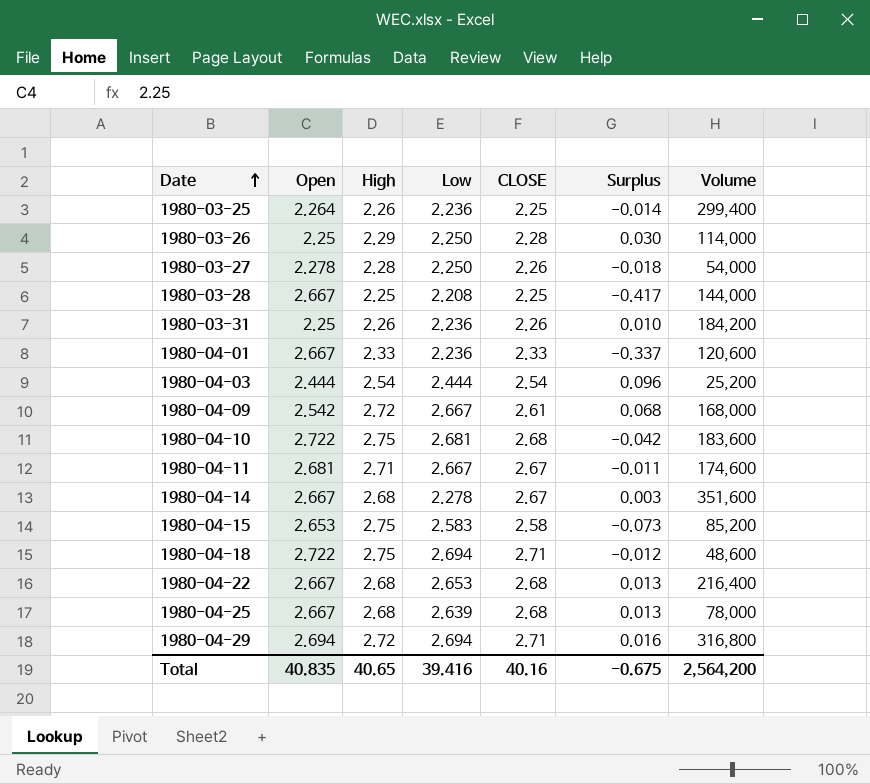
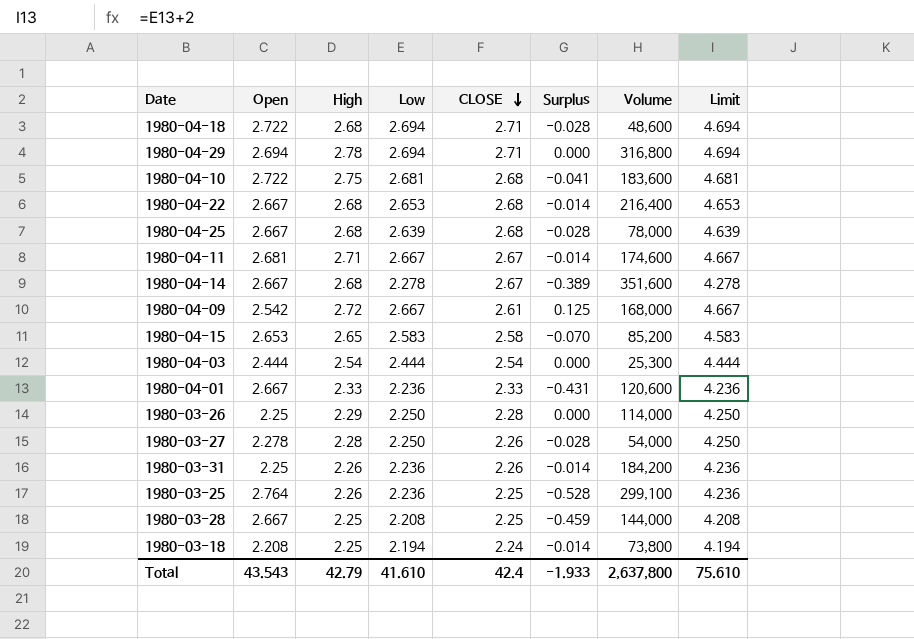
row order: Date ascending -> CLOSE descending
column Surplus | formula: [CLOSE] - [Open] -> [Low] - [Open]
column Limit | formula: none -> [Low] + 2
1980-04-18 | High: 2.75 -> 2.68
1980-04-29 | High: 2.72 -> 2.78
1980-04-15 | High: 2.75 -> 2.65
1980-04-03 | Volume: 25,200 -> 25,300
1980-03-25 | Open: 2.264 -> 2.764
1980-03-25 | Volume: 299,400 -> 299,100
row 1980-03-18: none -> 2.208 | 2.25 | 2.194 | 2.24 | -0.014 | 73,800 | 4.194
Total | Open: 40.835 -> 43.543
Total | High: 40.65 -> 42.79
Total | Low: 39.416 -> 41.610
Total | CLOSE: 40.16 -> 42.4
Total | Surplus: -0.675 -> -1.933
Total | Volume: 2,564,200 -> 2,637,800

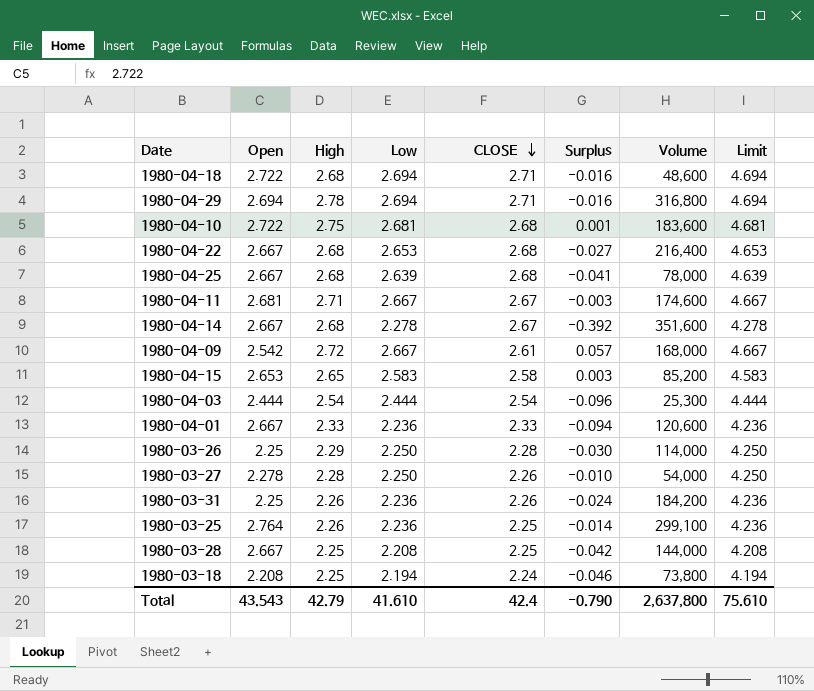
column Surplus | formula: [Low] - [Open] -> [Low] - [CLOSE]
Total | Surplus: -1.933 -> -0.790

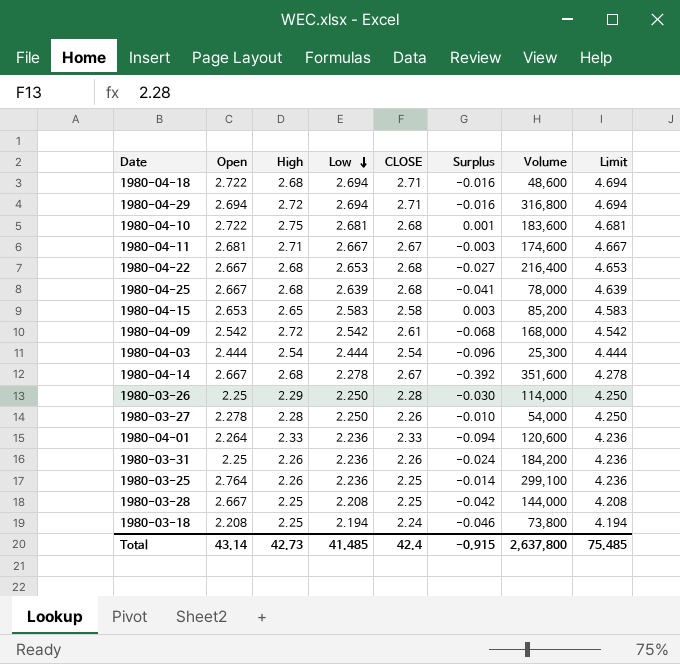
row order: CLOSE descending -> Low descending
1980-04-29 | High: 2.78 -> 2.72
1980-04-09 | Low: 2.667 -> 2.542
1980-04-09 | Surplus: 0.057 -> -0.068
1980-04-09 | Limit: 4.667 -> 4.542
1980-04-01 | Open: 2.667 -> 2.264
Total | Open: 43.543 -> 43.14
Total | High: 42.79 -> 42.73
Total | Low: 41.610 -> 41.485
Total | Surplus: -0.790 -> -0.915
Total | Limit: 75.610 -> 75.485

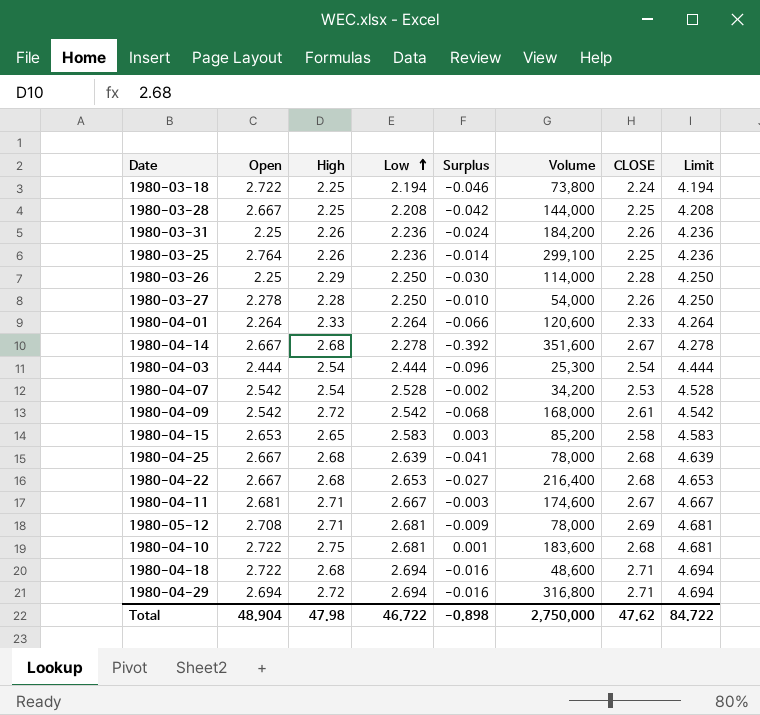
row order: Low descending -> Low ascending
column CLOSE | position: 5 -> 7
1980-03-18 | Open: 2.208 -> 2.722
1980-04-01 | Low: 2.236 -> 2.264
1980-04-01 | Surplus: -0.094 -> -0.066
1980-04-01 | Limit: 4.236 -> 4.264
row 1980-04-07: none -> 2.542 | 2.54 | 2.528 | -0.002 | 34,200 | 2.53 | 4.528
row 1980-05-12: none -> 2.708 | 2.71 | 2.681 | -0.009 | 78,000 | 2.69 | 4.681
Total | Open: 43.14 -> 48.904
Total | High: 42.73 -> 47.98
Total | Low: 41.485 -> 46.722
Total | Surplus: -0.915 -> -0.898
Total | Volume: 2,637,800 -> 2,750,000
Total | CLOSE: 42.4 -> 47.62
Total | Limit: 75.485 -> 84.722

